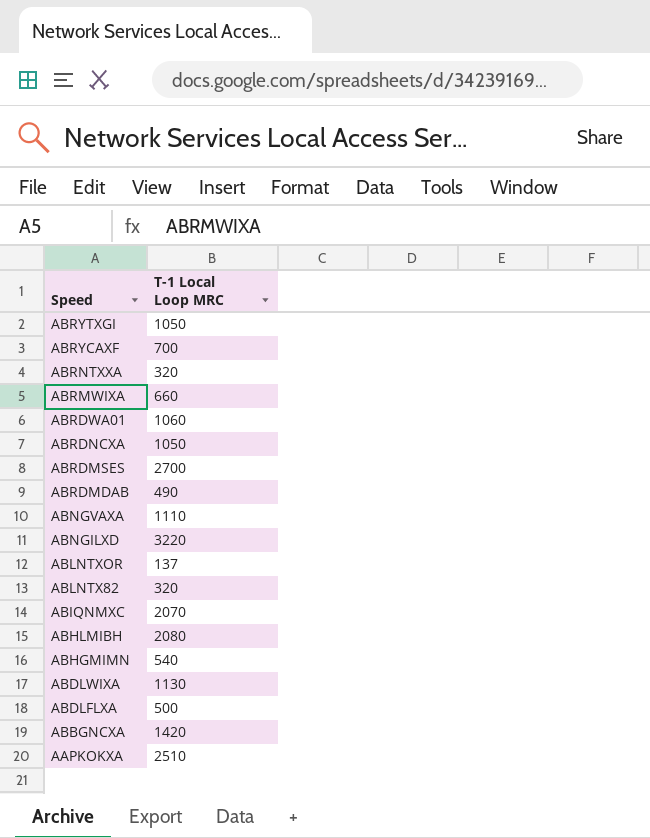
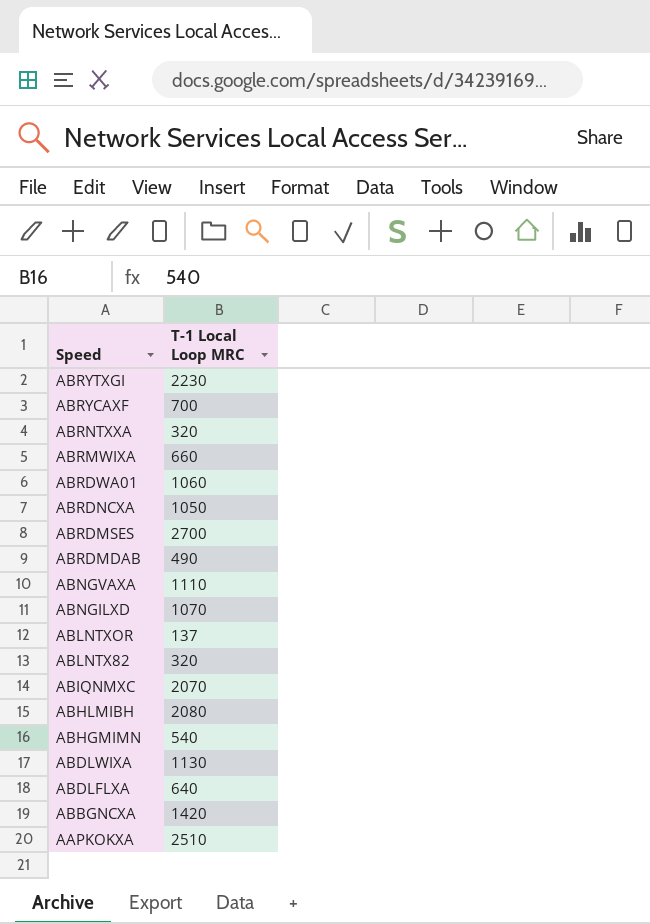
ABRYTXGI | T-1 Local Loop MRC: 1050 -> 2230
ABNGILXD | T-1 Local Loop MRC: 3220 -> 1070
ABDLFLXA | T-1 Local Loop MRC: 500 -> 640

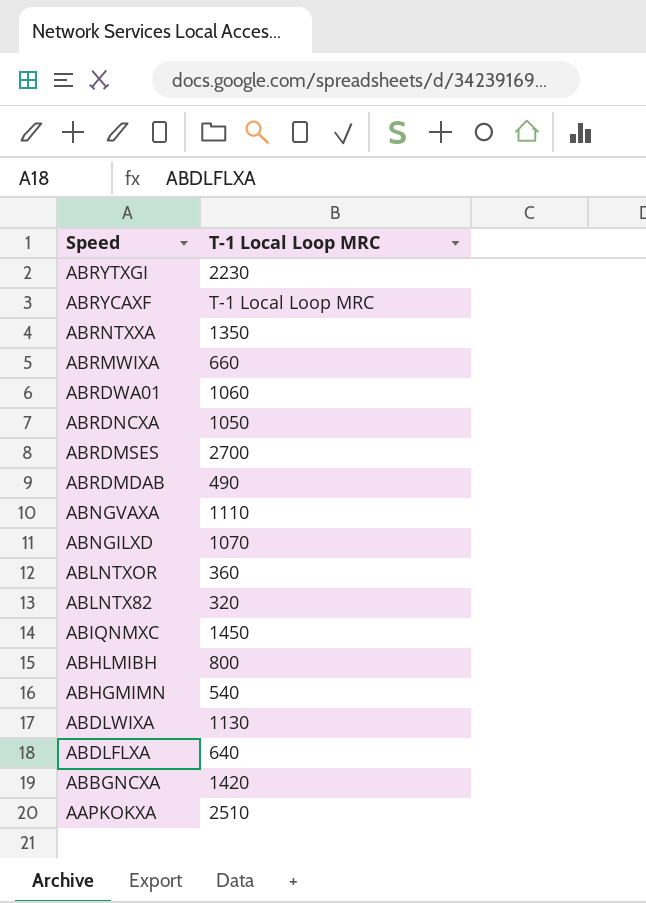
ABRYCAXF | T-1 Local Loop MRC: 700 -> T-1 Local Loop MRC
ABRNTXXA | T-1 Local Loop MRC: 320 -> 1350
ABLNTXOR | T-1 Local Loop MRC: 137 -> 360
ABIQNMXC | T-1 Local Loop MRC: 2070 -> 1450
ABHLMIBH | T-1 Local Loop MRC: 2080 -> 800

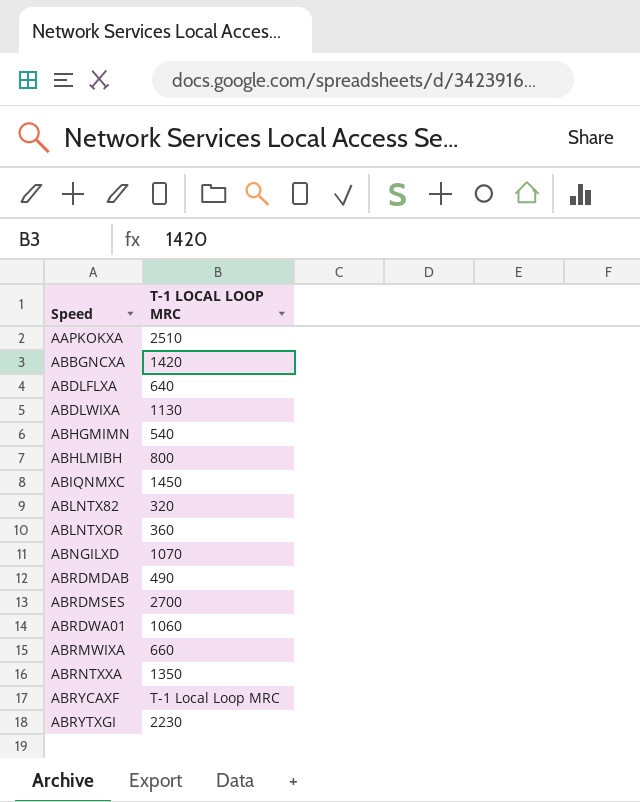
row order: Speed descending -> Speed ascending
column name: T-1 Local Loop MRC -> T-1 LOCAL LOOP MRC
row ABRDNCXA: 1050 -> none
row ABNGVAXA: 1110 -> none

